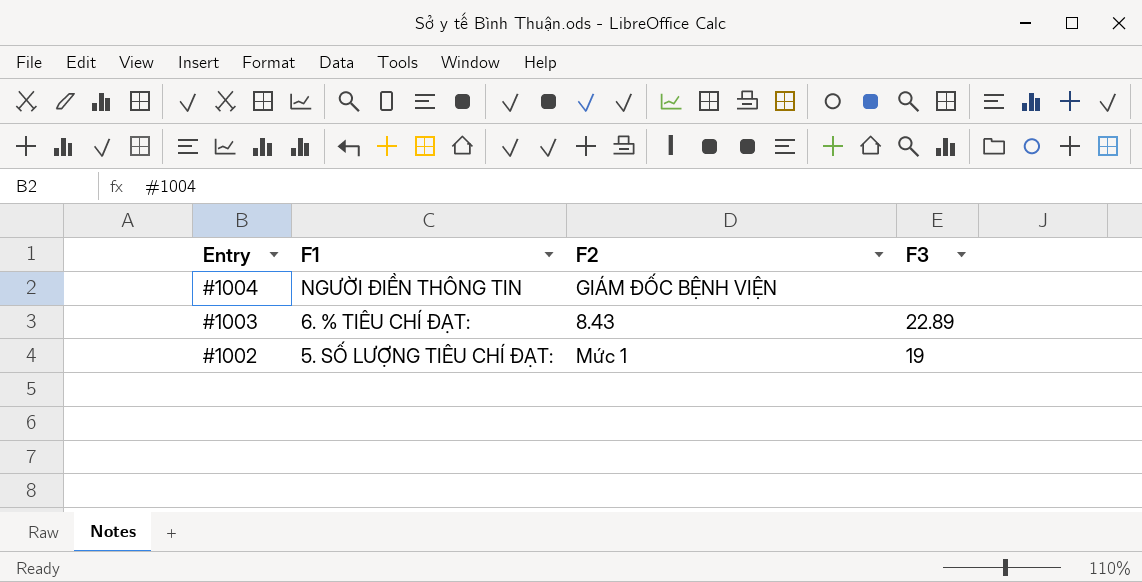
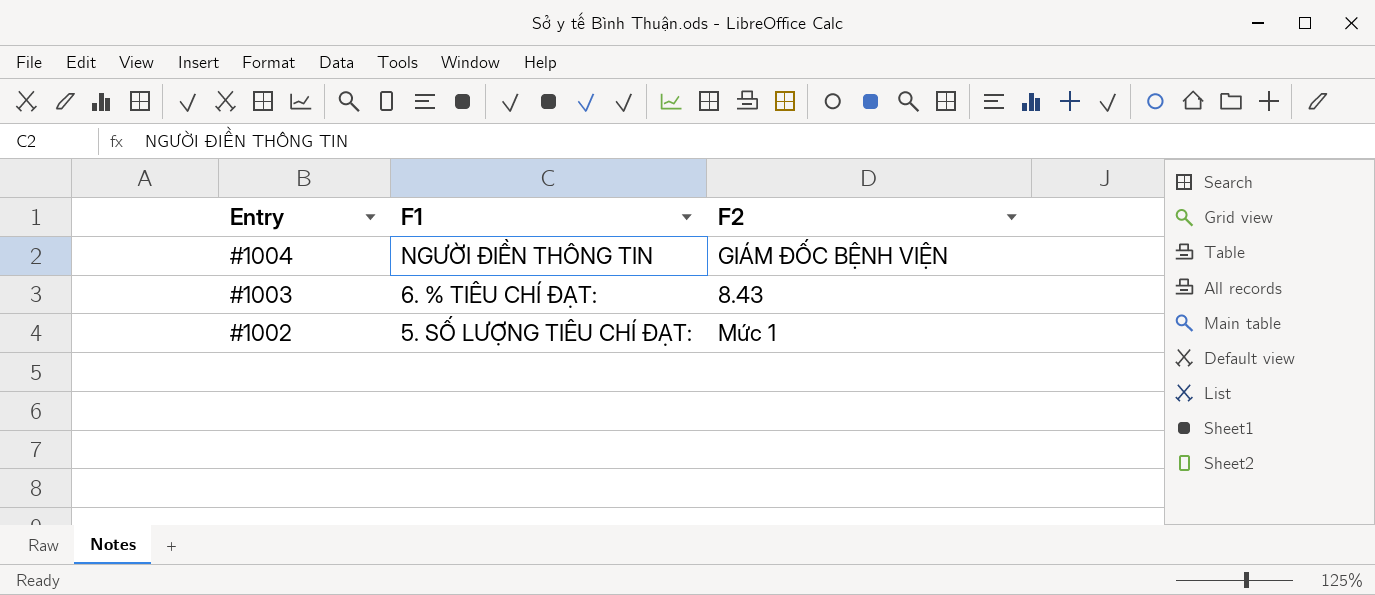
column F3 | position: 4 -> none

